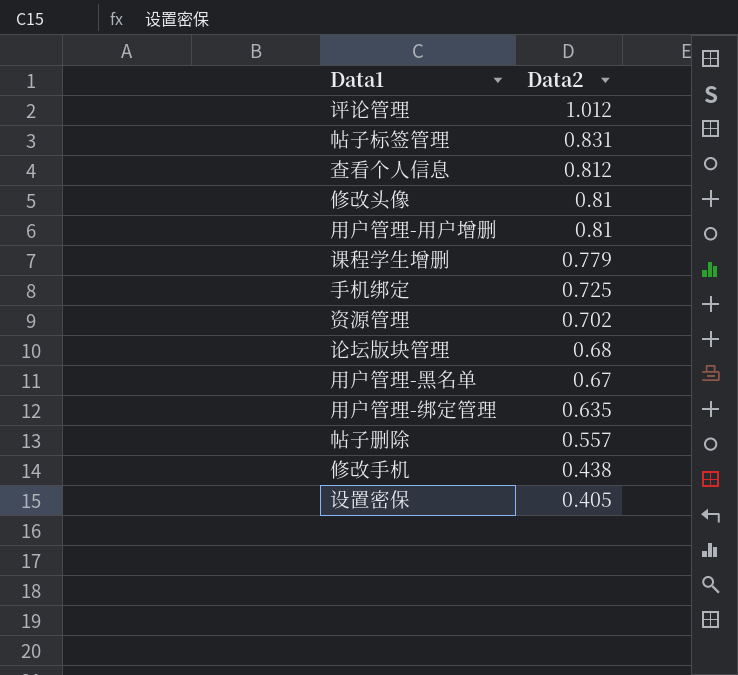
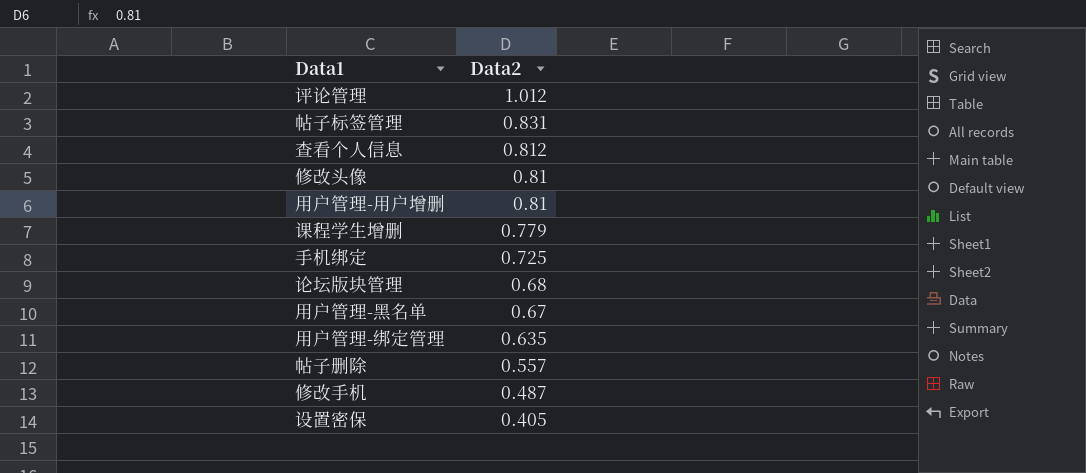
row 资源管理: 0.702 -> none
修改手机 | Data2: 0.438 -> 0.487

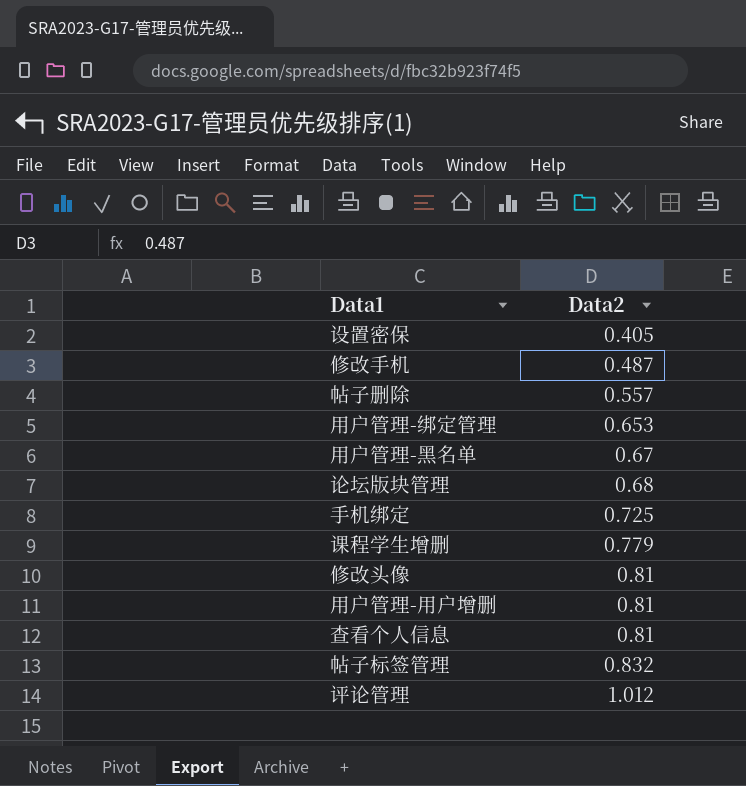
row order: Data2 descending -> Data2 ascending
用户管理-绑定管理 | Data2: 0.635 -> 0.653
查看个人信息 | Data2: 0.812 -> 0.81
帖子标签管理 | Data2: 0.831 -> 0.832

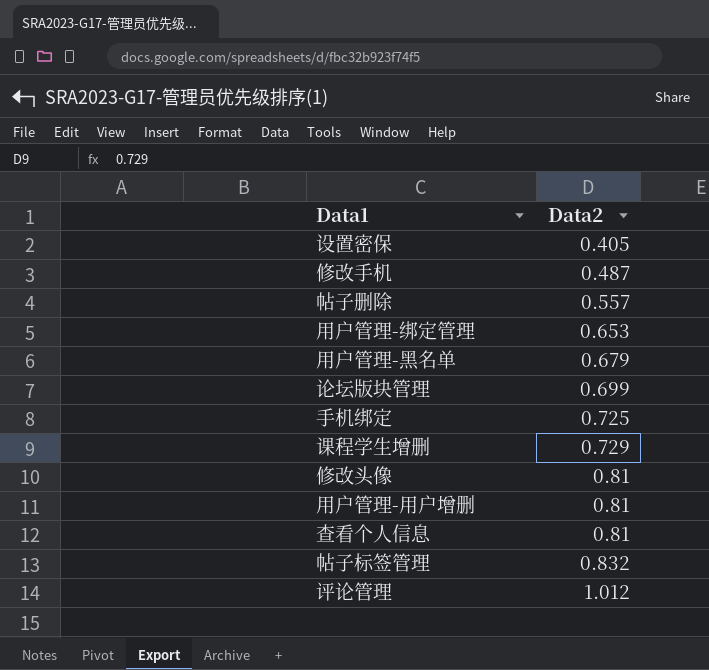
用户管理-黑名单 | Data2: 0.67 -> 0.679
论坛版块管理 | Data2: 0.68 -> 0.699
课程学生增删 | Data2: 0.779 -> 0.729

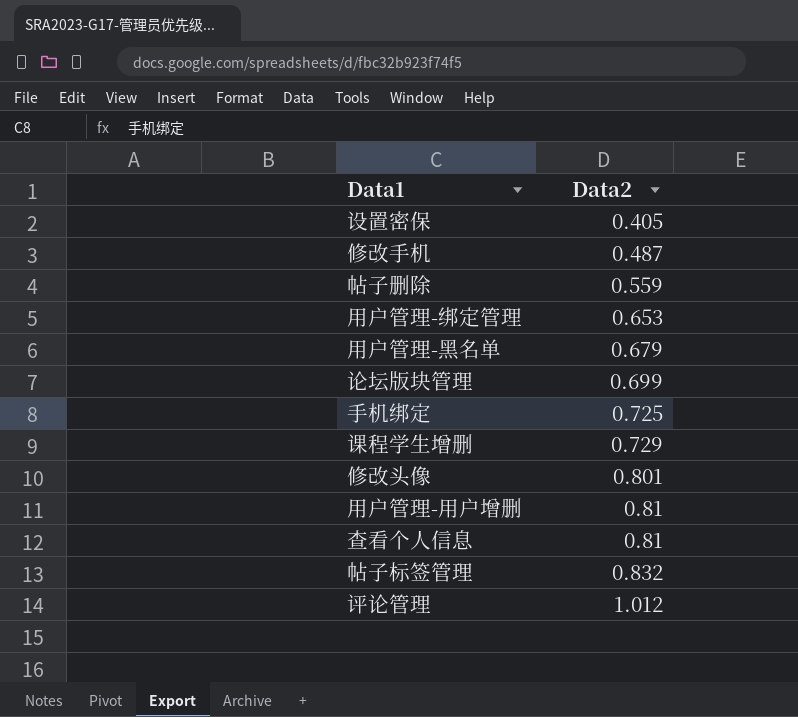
帖子删除 | Data2: 0.557 -> 0.559
修改头像 | Data2: 0.81 -> 0.801

